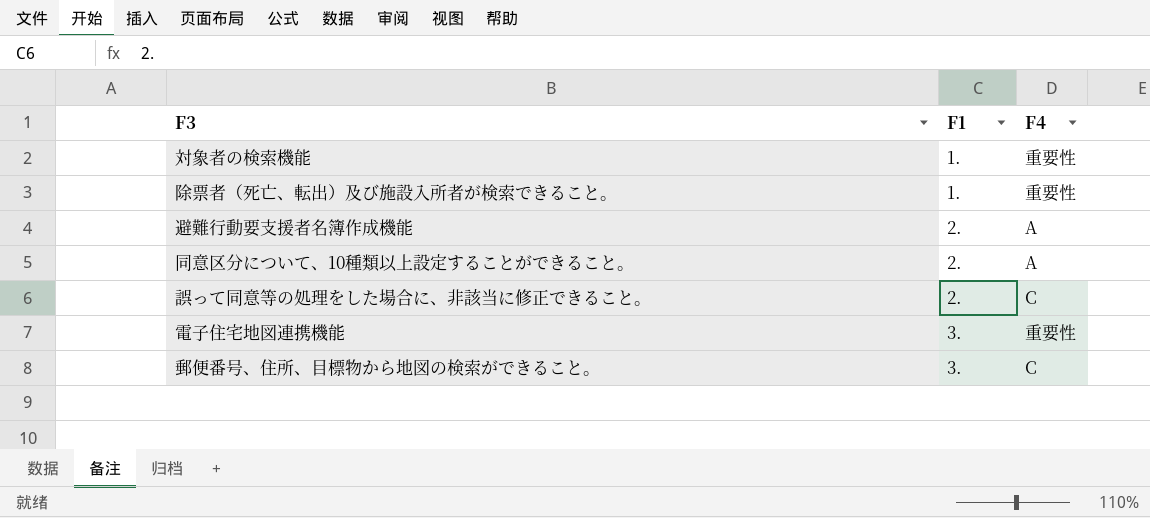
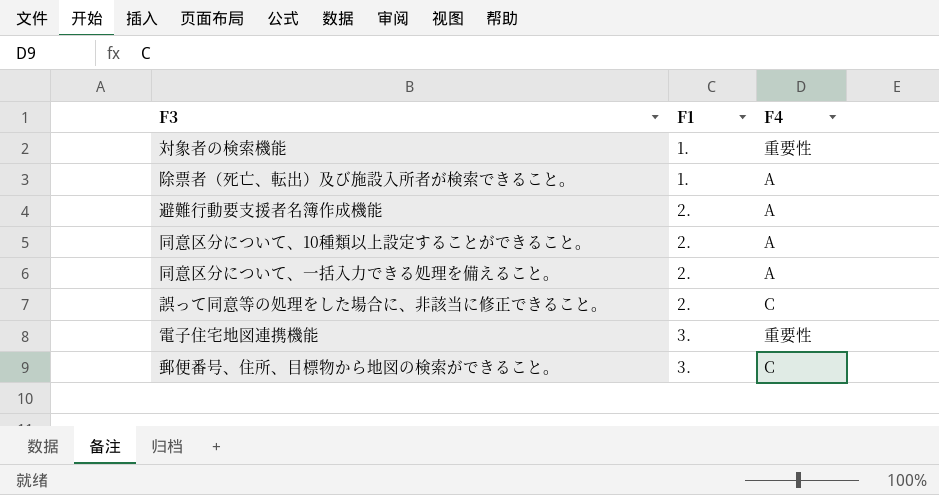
除票者（死亡、転出）及び施設入所者が検索できること。 | F4: 重要性 -> A
row 同意区分について、一括入力できる処理を備えること。: none -> 2. | A

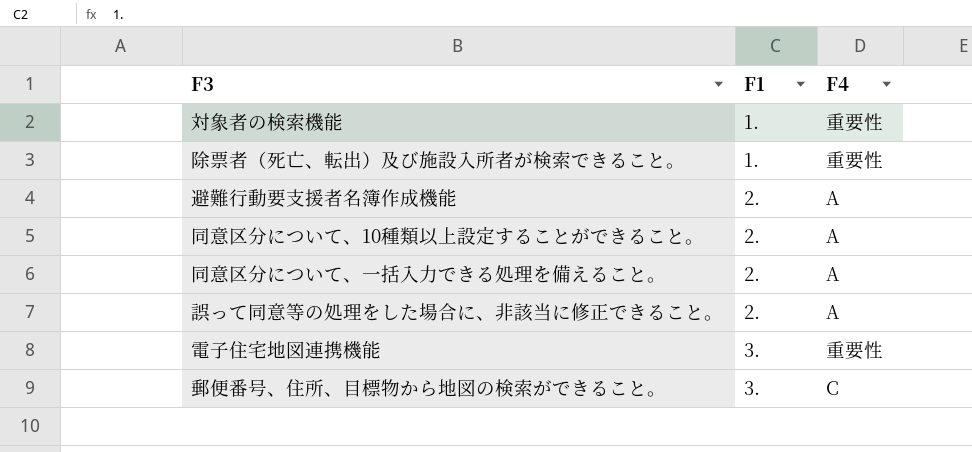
除票者（死亡、転出）及び施設入所者が検索できること。 | F4: A -> 重要性
誤って同意等の処理をした場合に、非該当に修正できること。 | F4: C -> A

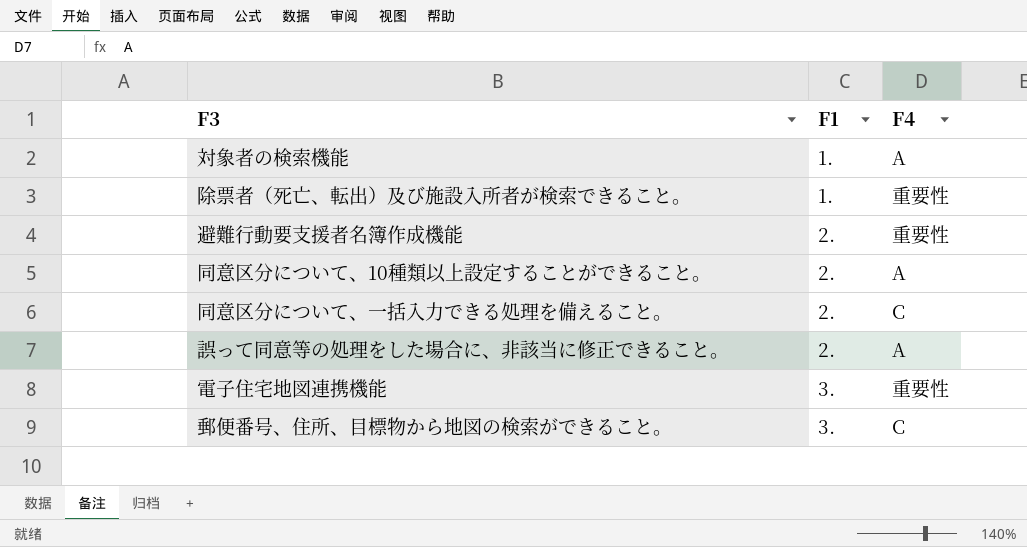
対象者の検索機能 | F4: 重要性 -> A
避難行動要支援者名簿作成機能 | F4: A -> 重要性
同意区分について、一括入力できる処理を備えること。 | F4: A -> C

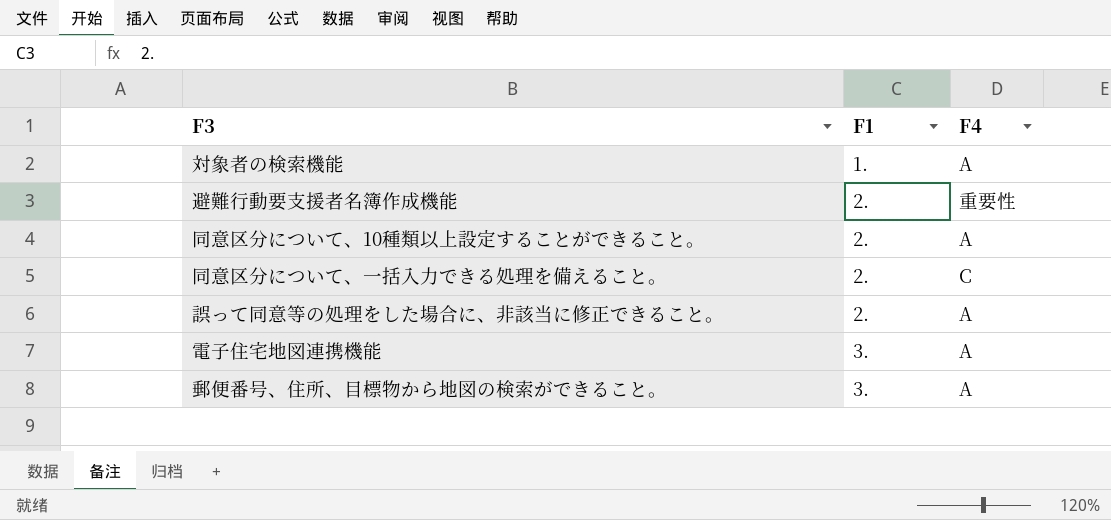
row 除票者（死亡、転出）及び施設入所者が検索できること。: 1. | 重要性 -> none
電子住宅地図連携機能 | F4: 重要性 -> A
郵便番号、住所、目標物から地図の検索ができること。 | F4: C -> A

